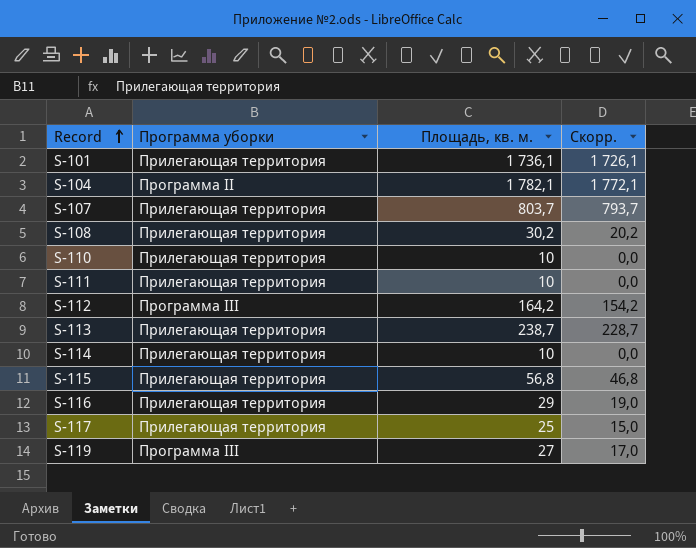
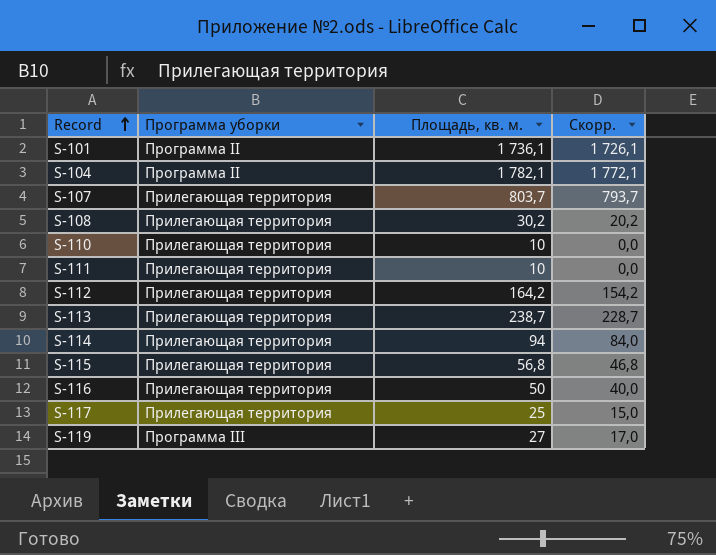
S-101 | Программа уборки: Прилегающая территория -> Программа II
S-112 | Программа уборки: Программа III -> Прилегающая территория
S-114 | Площадь, кв. м.: 10 -> 94
S-114 | Скорр.: 0,0 -> 84,0
S-116 | Площадь, кв. м.: 29 -> 50
S-116 | Скорр.: 19,0 -> 40,0

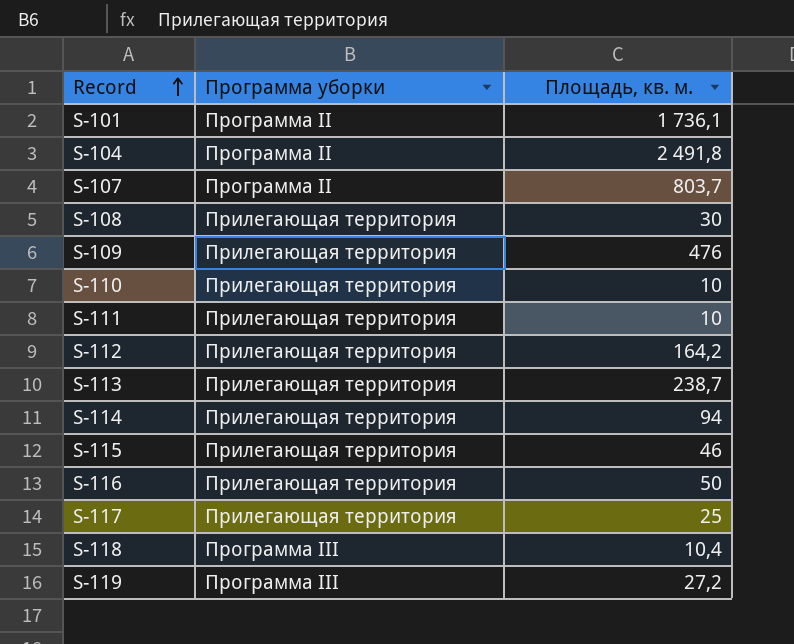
column Скорр. | formula: [Площадь, кв. м.] - 10 -> none
S-104 | Площадь, кв. м.: 1 782,1 -> 2 491,8
S-107 | Программа уборки: Прилегающая территория -> Программа II
S-108 | Площадь, кв. м.: 30,2 -> 30
row S-109: none -> Прилегающая территория | 476
S-115 | Площадь, кв. м.: 56,8 -> 46
row S-118: none -> Программа III | 10,4
S-119 | Площадь, кв. м.: 27 -> 27,2

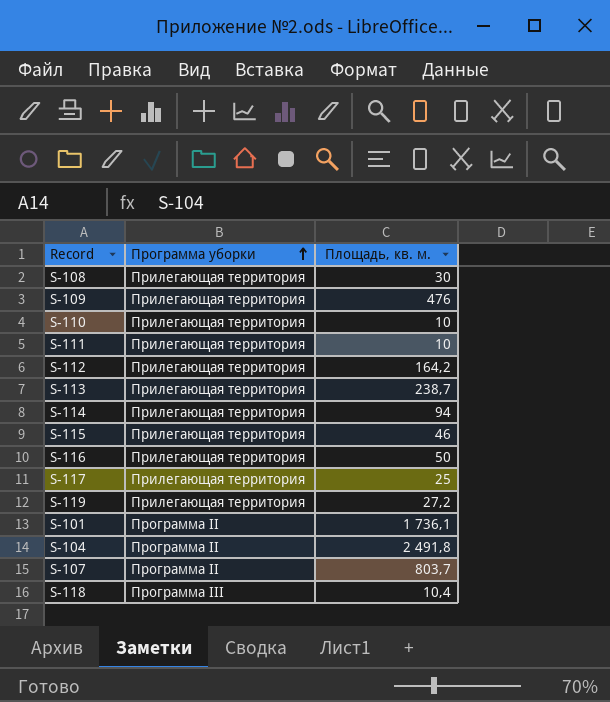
row order: Record ascending -> Программа уборки ascending
S-119 | Программа уборки: Программа III -> Прилегающая территория

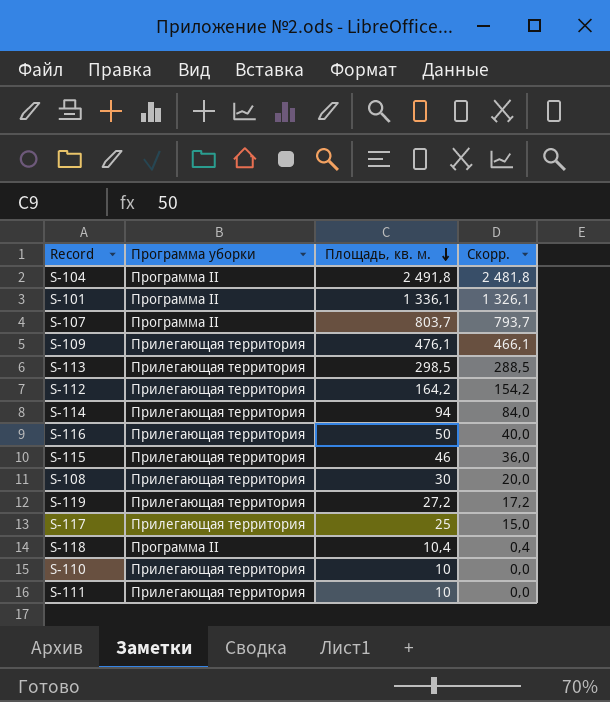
row order: Программа уборки ascending -> Площадь, кв. м. descending
column Скорр. | formula: none -> [Площадь, кв. м.] - 10
S-101 | Площадь, кв. м.: 1 736,1 -> 1 336,1
S-109 | Площадь, кв. м.: 476 -> 476,1
S-113 | Площадь, кв. м.: 238,7 -> 298,5
S-118 | Программа уборки: Программа III -> Программа II

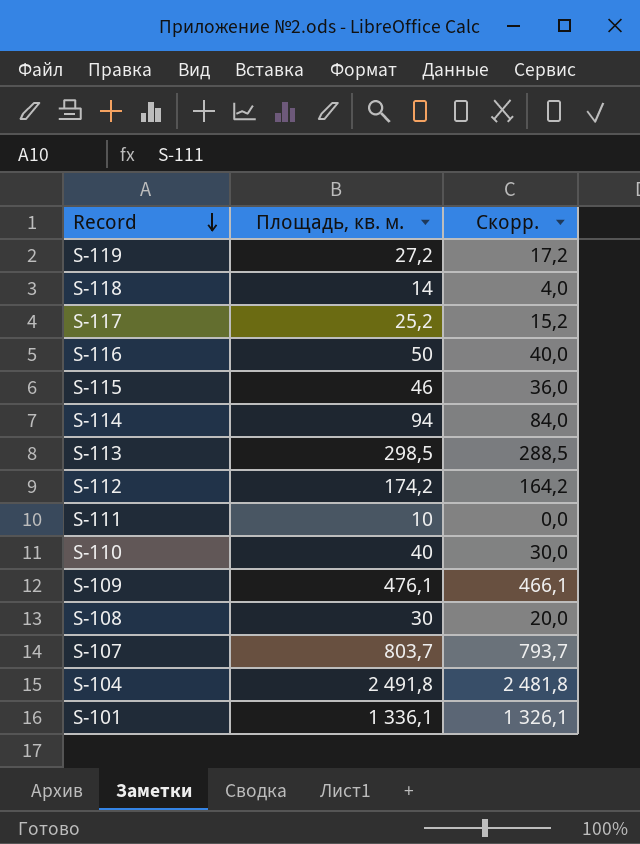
row order: Площадь, кв. м. descending -> Record descending
column Программа уборки | position: 2 -> none
S-118 | Площадь, кв. м.: 10,4 -> 14
S-118 | Скорр.: 0,4 -> 4,0
S-117 | Площадь, кв. м.: 25 -> 25,2
S-117 | Скорр.: 15,0 -> 15,2
S-112 | Площадь, кв. м.: 164,2 -> 174,2
S-112 | Скорр.: 154,2 -> 164,2
S-110 | Площадь, кв. м.: 10 -> 40
S-110 | Скорр.: 0,0 -> 30,0

